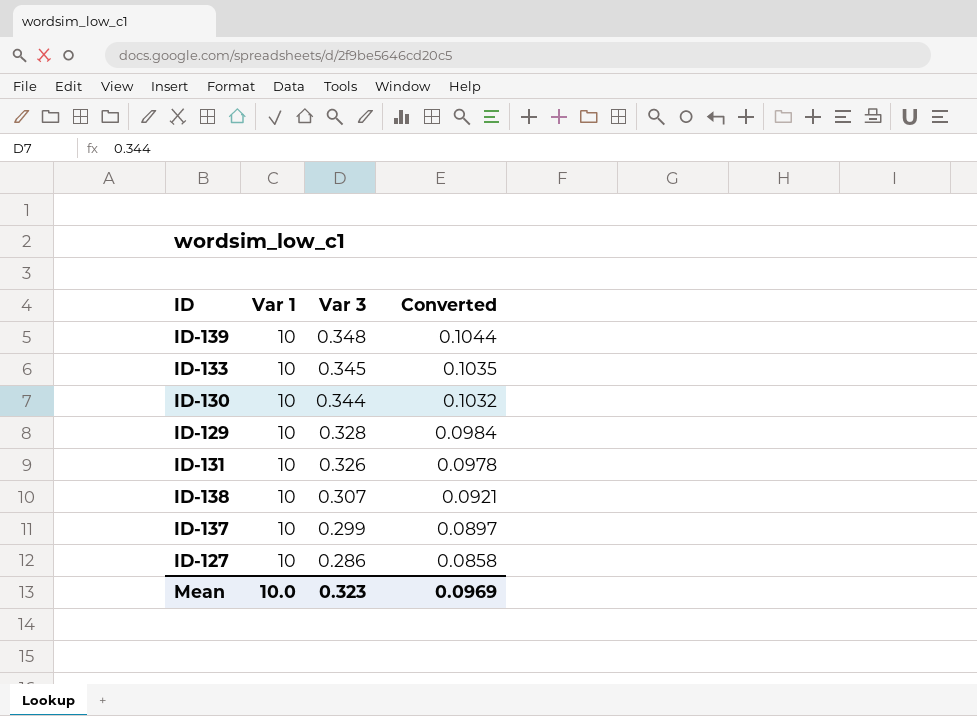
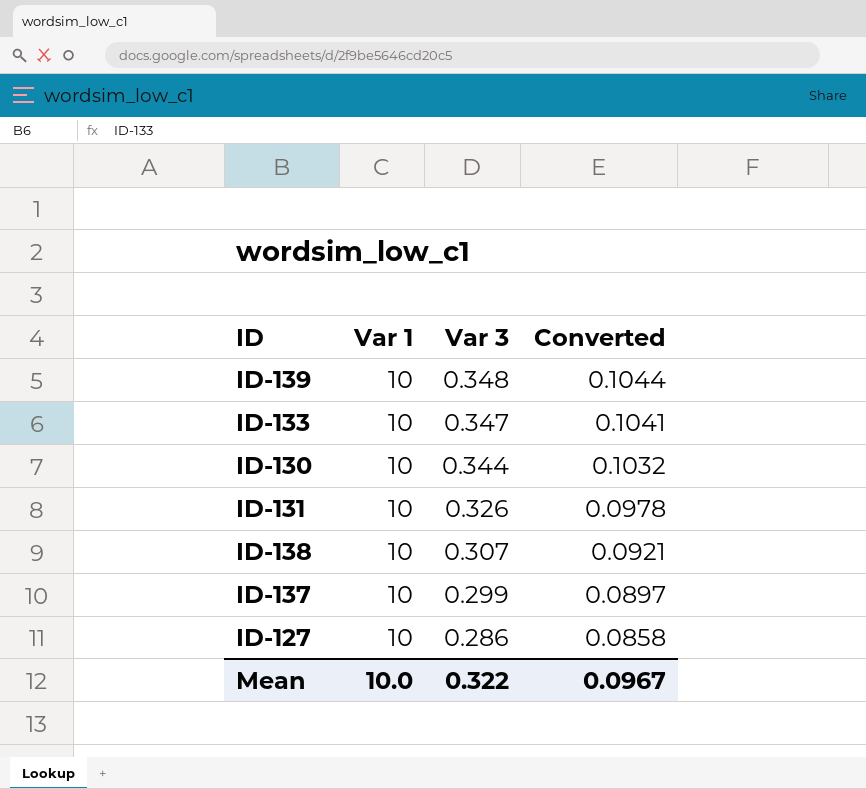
row ID-129: 10 | 0.328 | 0.0984 -> none
ID-133 | Var 3: 0.345 -> 0.347
ID-133 | Converted: 0.1035 -> 0.1041
Mean | Var 3: 0.323 -> 0.322
Mean | Converted: 0.0969 -> 0.0967

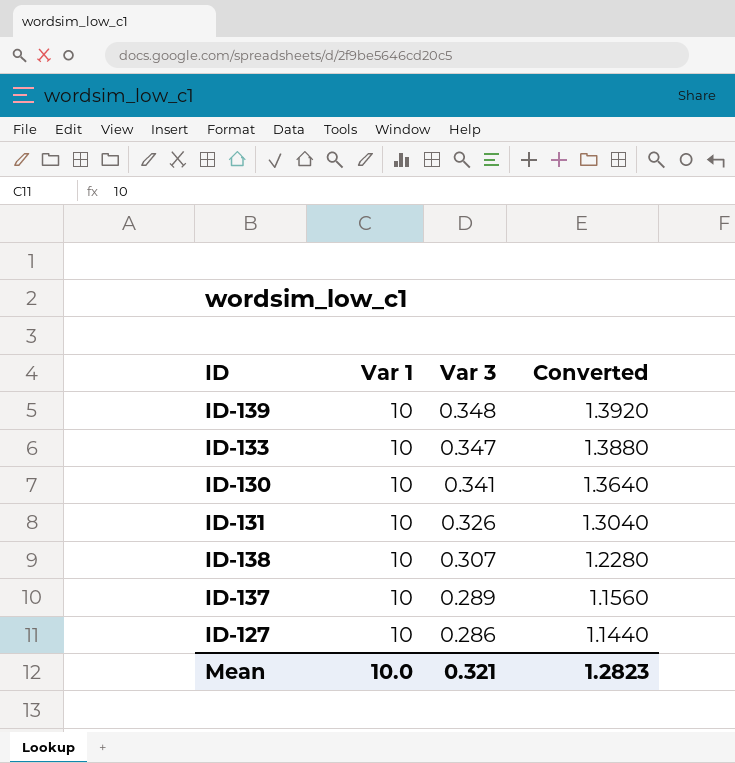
column Converted | formula: [Var 3] * 0.3 -> [Var 3] * 4
ID-130 | Var 3: 0.344 -> 0.341
ID-137 | Var 3: 0.299 -> 0.289
Mean | Var 3: 0.322 -> 0.321
Mean | Converted: 0.0967 -> 1.2823

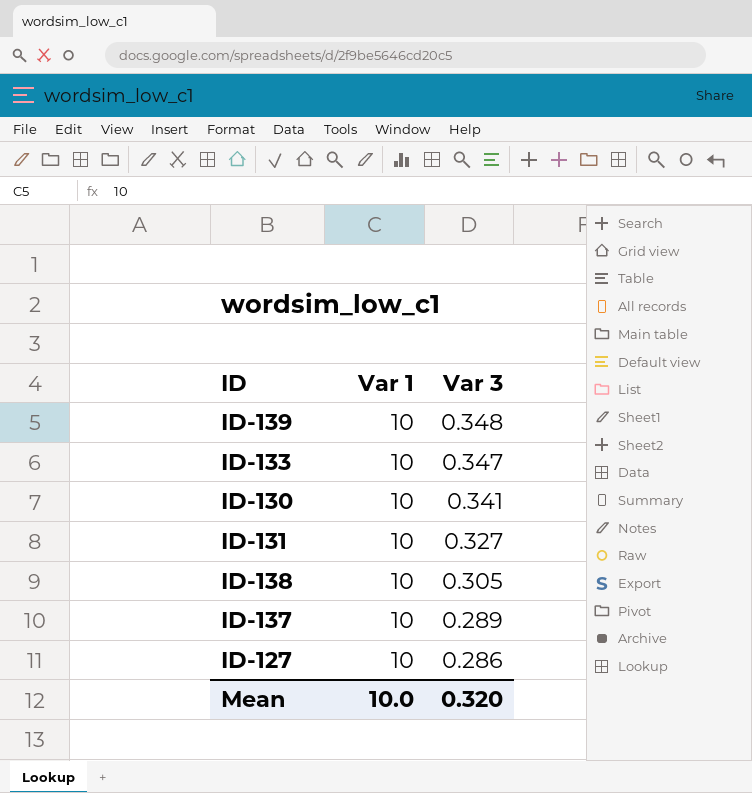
column Converted | formula: [Var 3] * 4 -> none
ID-131 | Var 3: 0.326 -> 0.327
ID-138 | Var 3: 0.307 -> 0.305
Mean | Var 3: 0.321 -> 0.320

